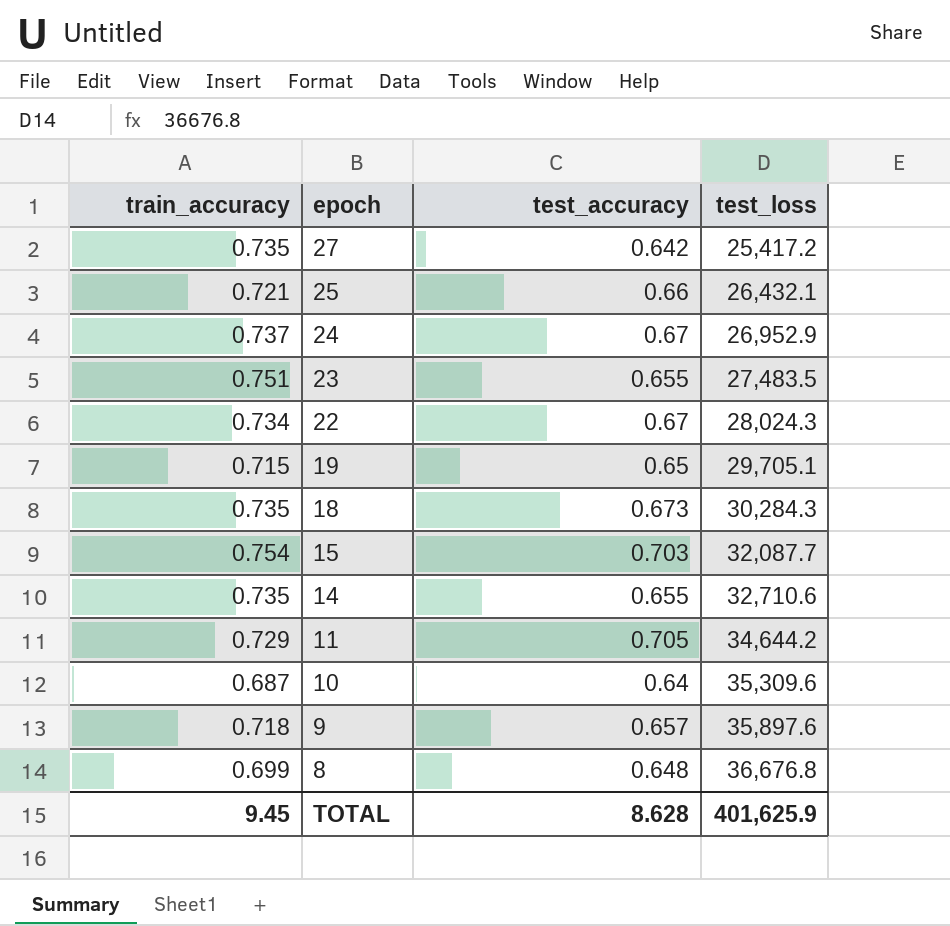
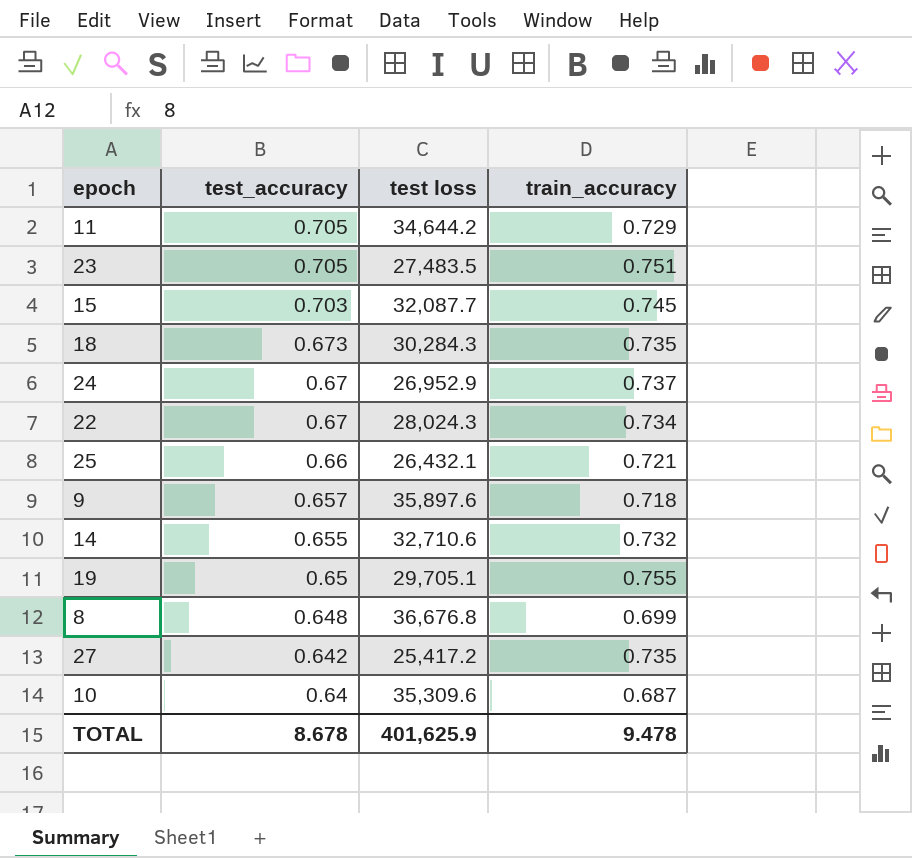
row order: epoch descending -> test_accuracy descending
column name: test_loss -> test loss
column train_accuracy | position: 1 -> 4
23 | test_accuracy: 0.655 -> 0.705
15 | train_accuracy: 0.754 -> 0.745
14 | train_accuracy: 0.735 -> 0.732
19 | train_accuracy: 0.715 -> 0.755
TOTAL | test_accuracy: 8.628 -> 8.678
TOTAL | train_accuracy: 9.45 -> 9.478

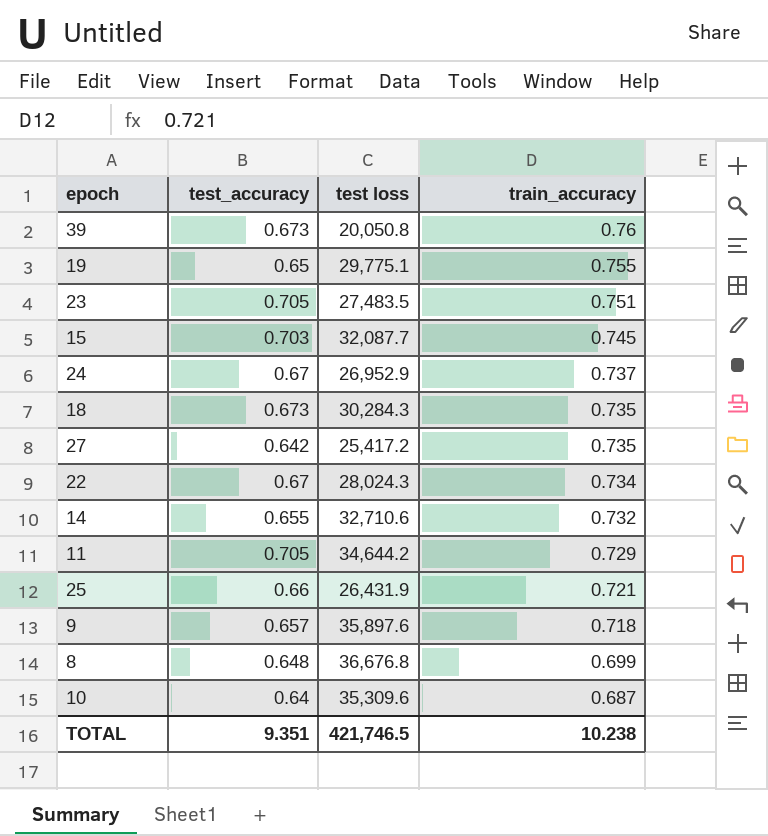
row order: test_accuracy descending -> train_accuracy descending
row 39: none -> 0.673 | 20,050.8 | 0.76
19 | test loss: 29,705.1 -> 29,775.1
25 | test loss: 26,432.1 -> 26,431.9
TOTAL | test_accuracy: 8.678 -> 9.351
TOTAL | test loss: 401,625.9 -> 421,746.5
TOTAL | train_accuracy: 9.478 -> 10.238

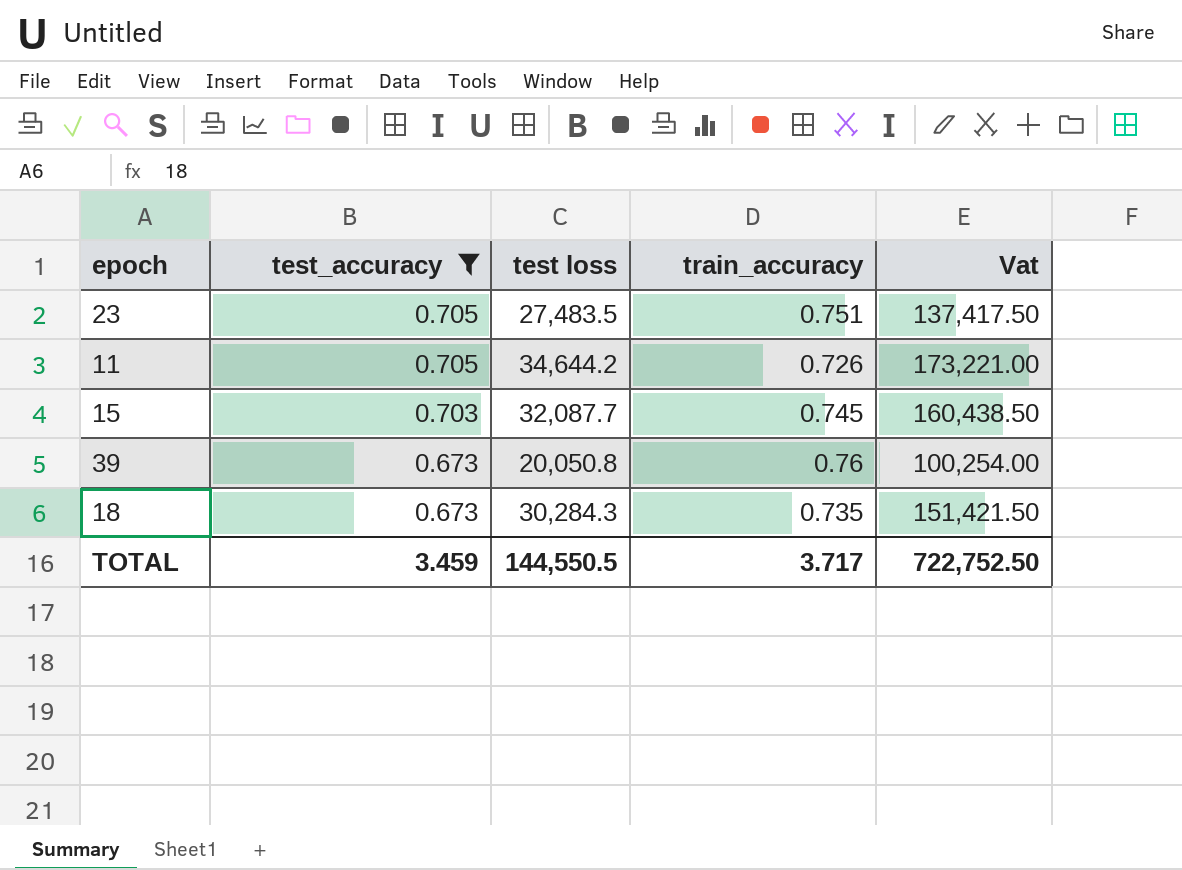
filter: none -> test_accuracy >= 0.673
row order: train_accuracy descending -> test_accuracy descending
column Vat | formula: none -> [test loss] * 5
11 | train_accuracy: 0.729 -> 0.726
TOTAL | test_accuracy: 9.351 -> 3.459
TOTAL | test loss: 421,746.5 -> 144,550.5
TOTAL | train_accuracy: 10.238 -> 3.717

